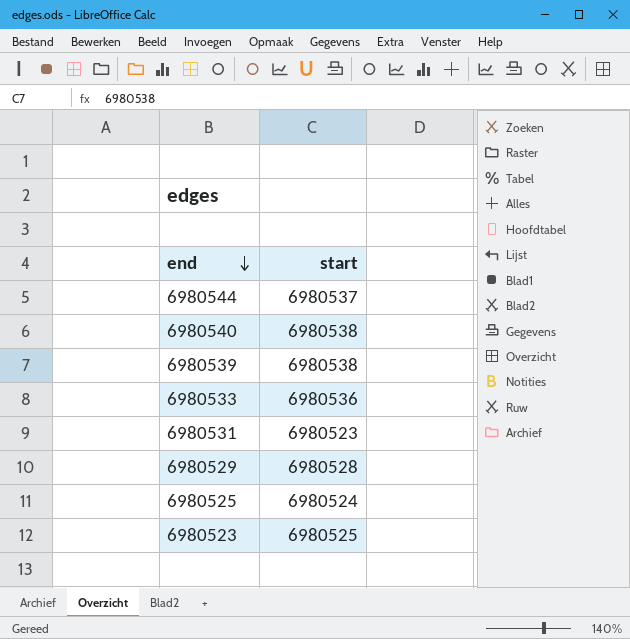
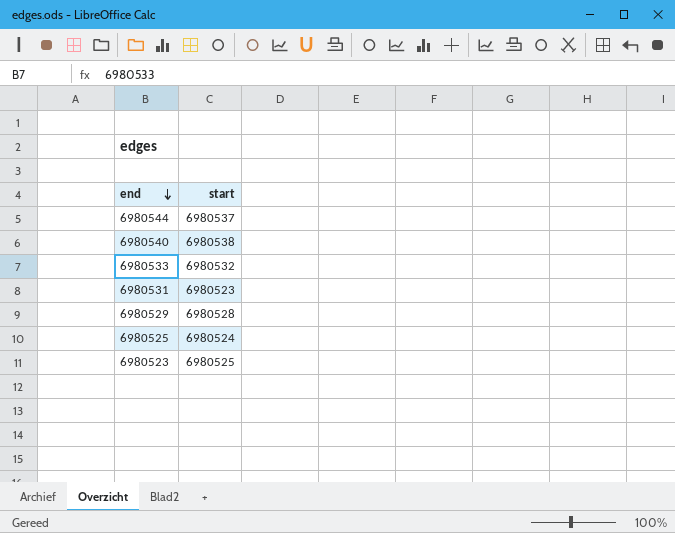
row 6980539: 6980538 -> none
6980533 | start: 6980536 -> 6980532

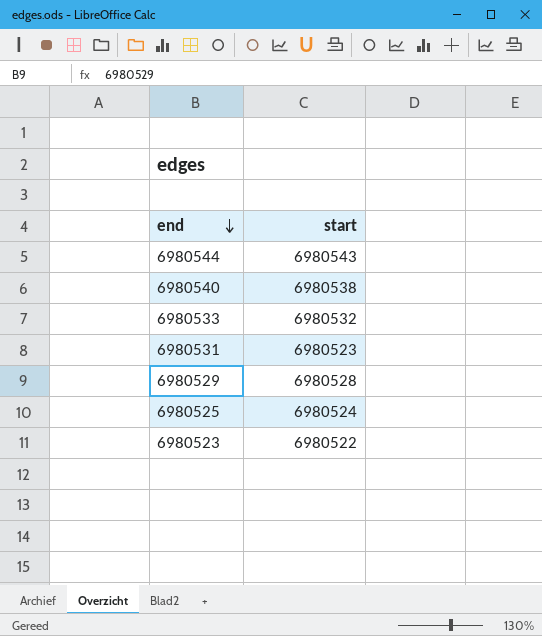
6980544 | start: 6980537 -> 6980543
6980523 | start: 6980525 -> 6980522

